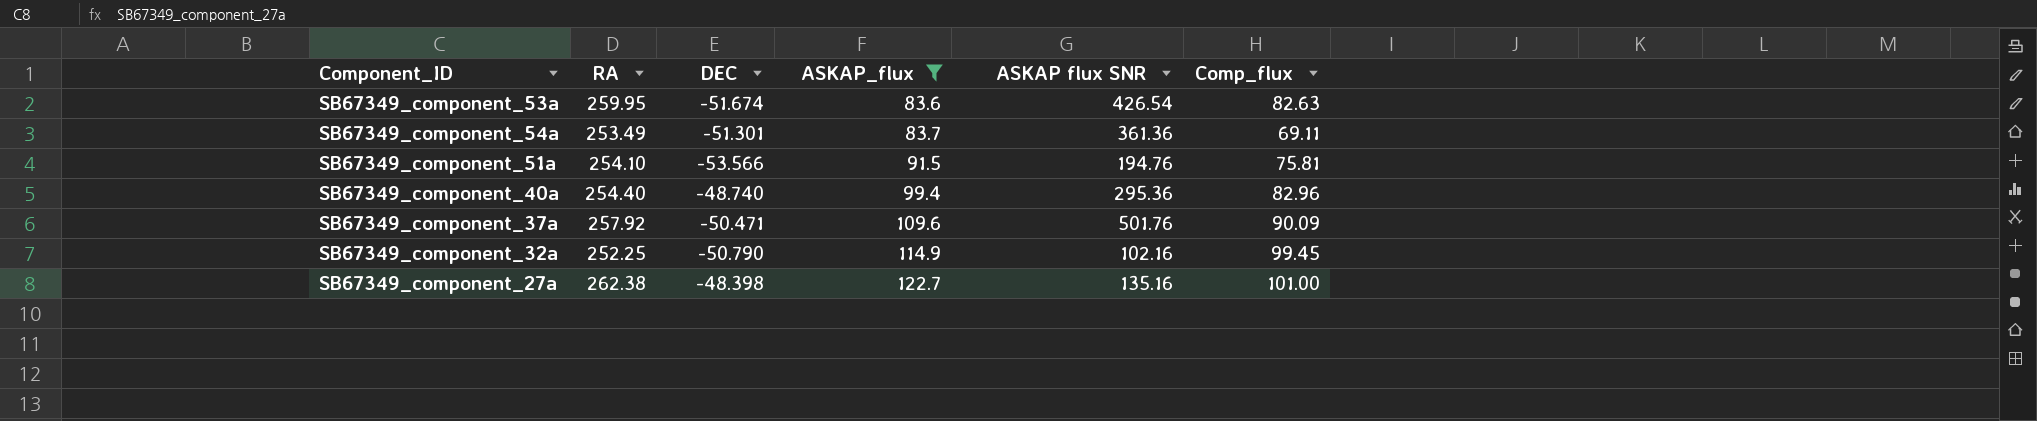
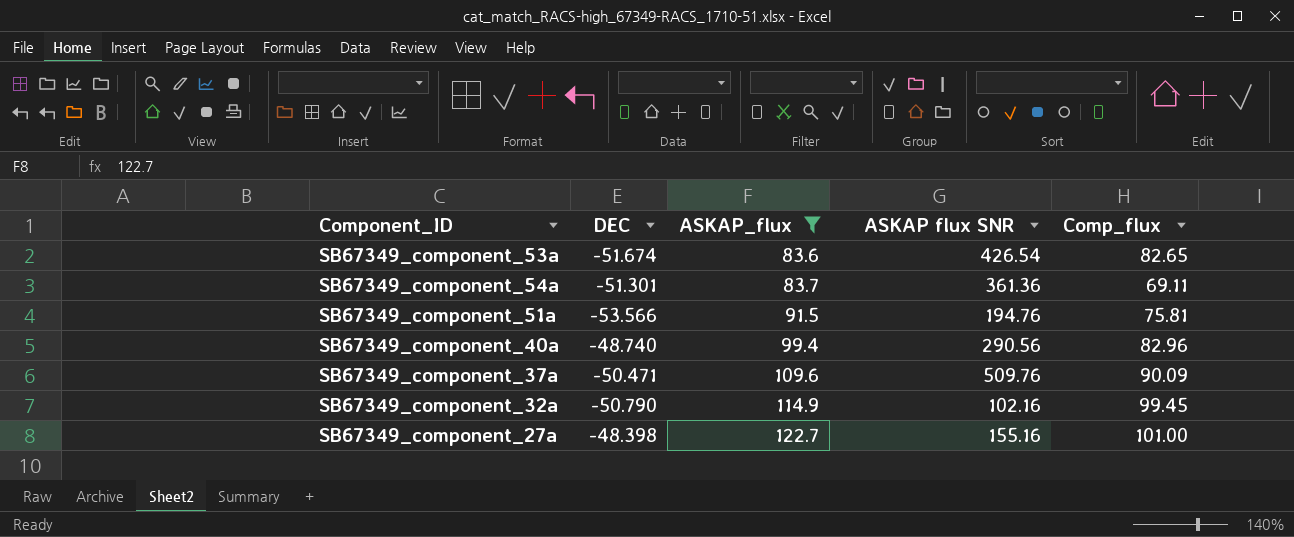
column RA | position: 2 -> none
SB67349_component_53a | Comp_flux: 82.63 -> 82.65
SB67349_component_40a | ASKAP flux SNR: 295.36 -> 290.56
SB67349_component_37a | ASKAP flux SNR: 501.76 -> 509.76
SB67349_component_27a | ASKAP flux SNR: 135.16 -> 155.16

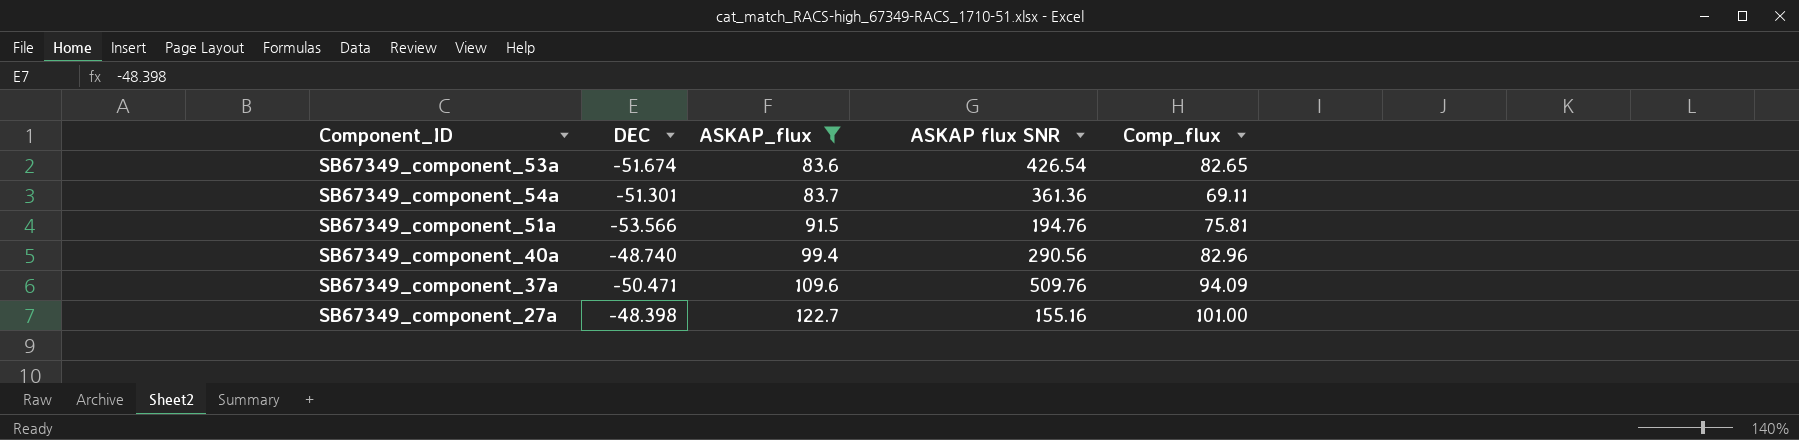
row SB67349_component_32a: -50.790 | 114.9 | 102.16 | 99.45 -> none
SB67349_component_37a | Comp_flux: 90.09 -> 94.09

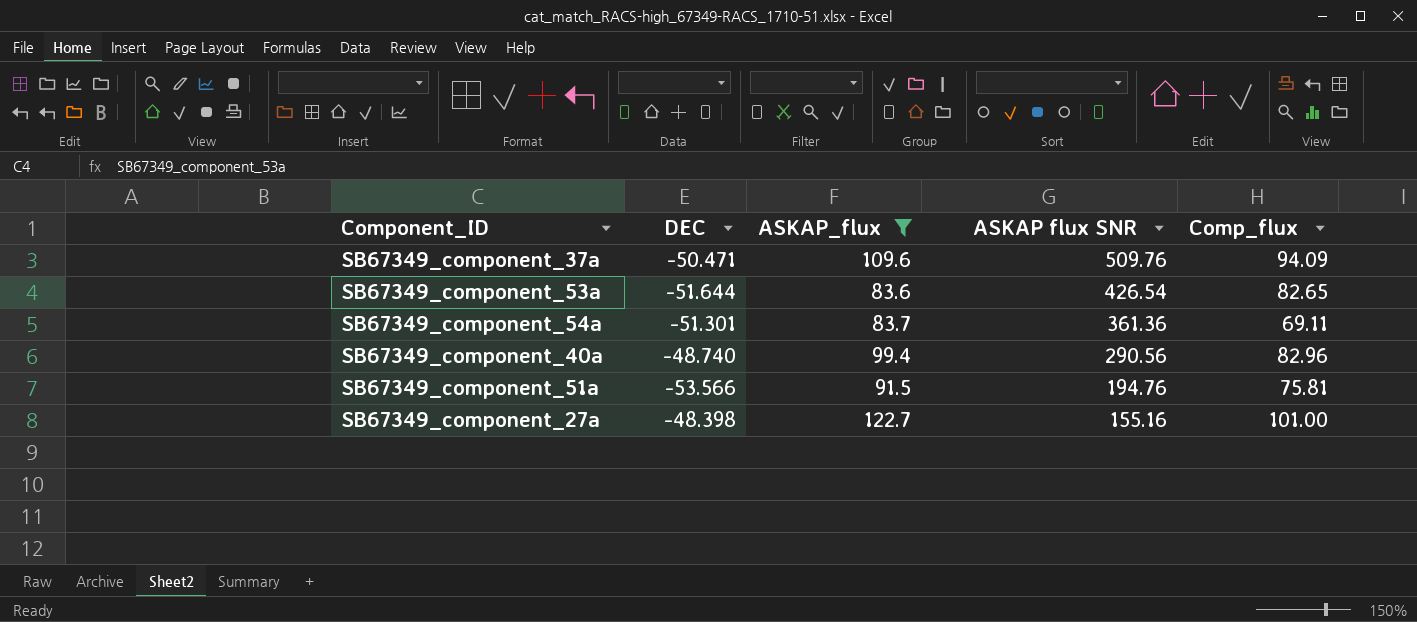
row order: ASKAP_flux ascending -> ASKAP flux SNR descending
SB67349_component_53a | DEC: -51.674 -> -51.644

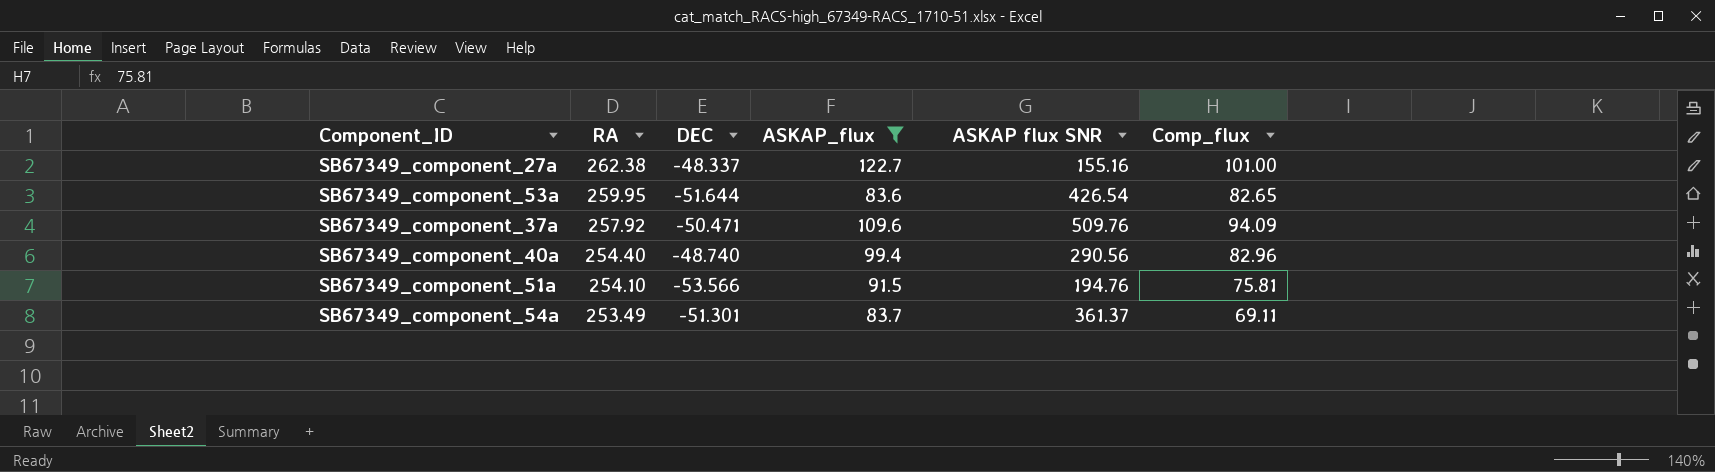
row order: ASKAP flux SNR descending -> RA descending
column RA | position: none -> 2
SB67349_component_27a | DEC: -48.398 -> -48.337
SB67349_component_54a | ASKAP flux SNR: 361.36 -> 361.37

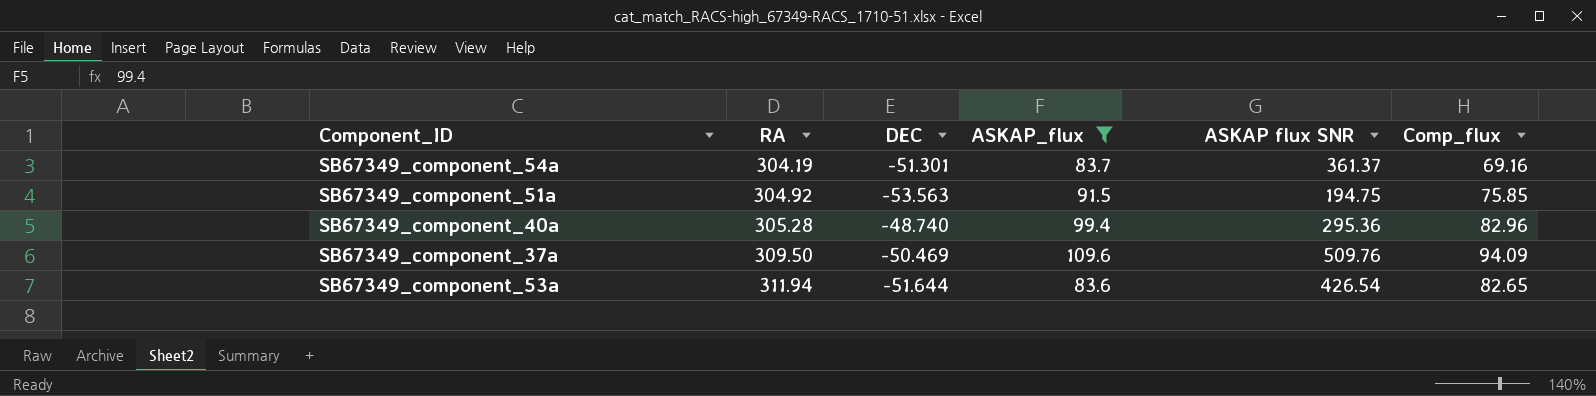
row order: RA descending -> RA ascending
row SB67349_component_27a: 262.38 | -48.337 | 122.7 | 155.16 | 101.00 -> none
SB67349_component_54a | RA: 253.49 -> 304.19
SB67349_component_54a | Comp_flux: 69.11 -> 69.16
SB67349_component_51a | RA: 254.10 -> 304.92
SB67349_component_51a | DEC: -53.566 -> -53.563
SB67349_component_51a | ASKAP flux SNR: 194.76 -> 194.75
SB67349_component_51a | Comp_flux: 75.81 -> 75.85
SB67349_component_40a | RA: 254.40 -> 305.28
SB67349_component_40a | ASKAP flux SNR: 290.56 -> 295.36
SB67349_component_37a | RA: 257.92 -> 309.50
SB67349_component_37a | DEC: -50.471 -> -50.469
SB67349_component_53a | RA: 259.95 -> 311.94

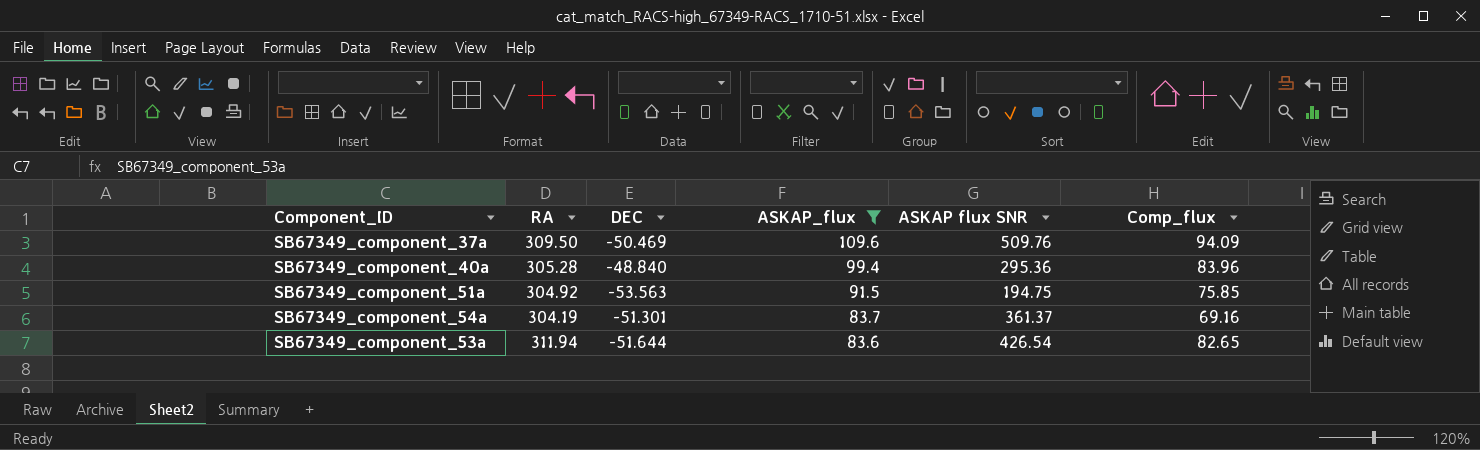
row order: RA ascending -> ASKAP_flux descending
SB67349_component_40a | DEC: -48.740 -> -48.840
SB67349_component_40a | Comp_flux: 82.96 -> 83.96

